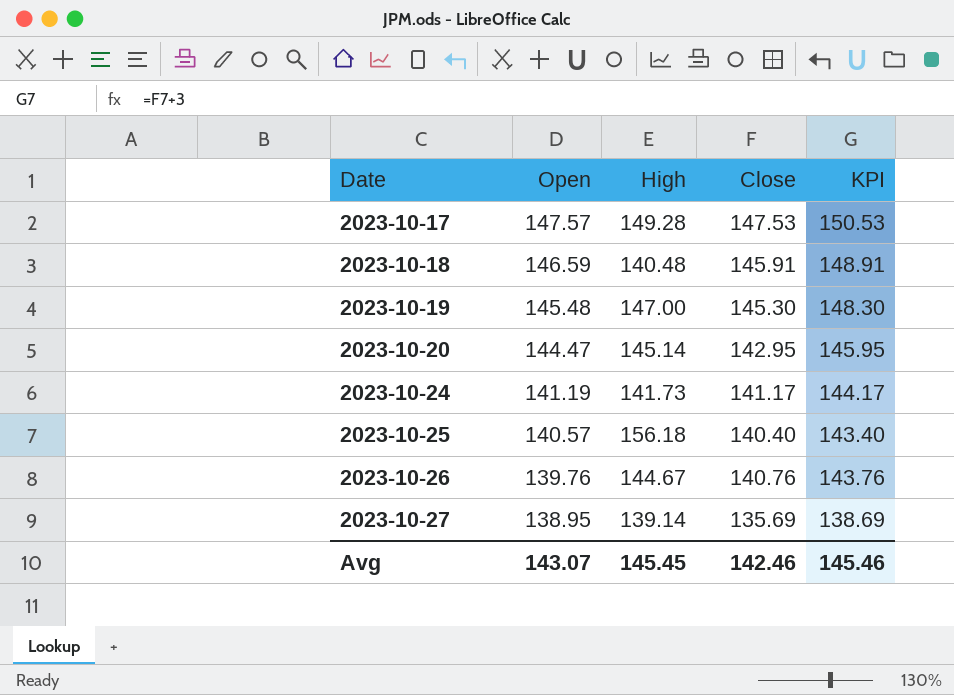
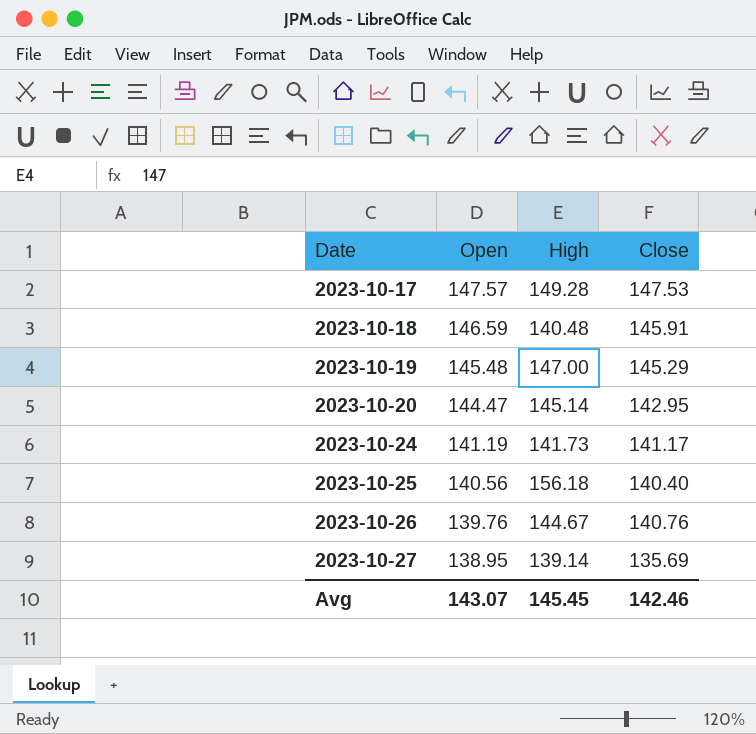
column KPI | formula: [Close] + 3 -> none
2023-10-19 | Close: 145.30 -> 145.29
2023-10-25 | Open: 140.57 -> 140.56

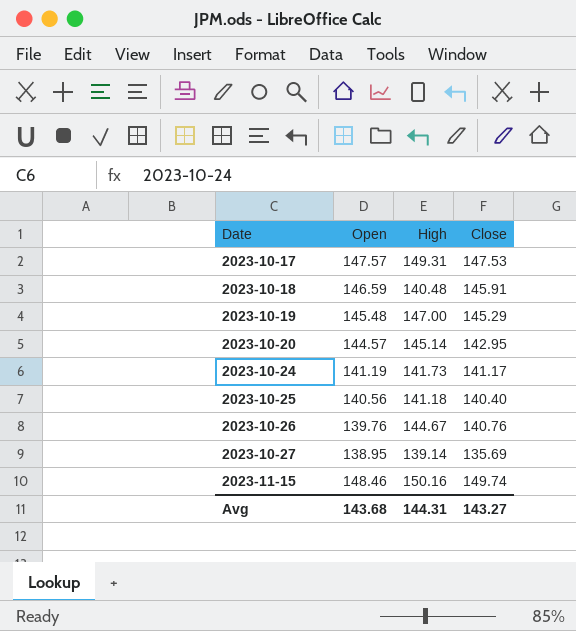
2023-10-17 | High: 149.28 -> 149.31
2023-10-20 | Open: 144.47 -> 144.57
2023-10-25 | High: 156.18 -> 141.18
row 2023-11-15: none -> 148.46 | 150.16 | 149.74
Avg | Open: 143.07 -> 143.68
Avg | High: 145.45 -> 144.31
Avg | Close: 142.46 -> 143.27

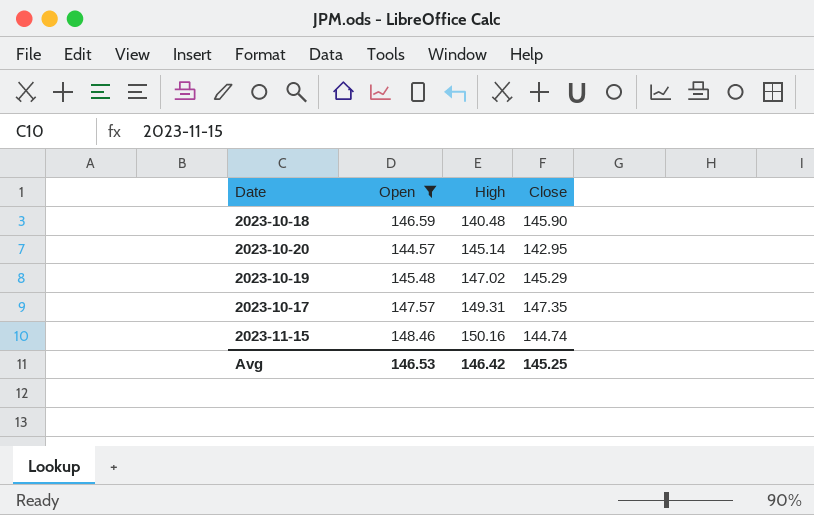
filter: none -> Open >= 144.57
row order: Date ascending -> High ascending
2023-10-18 | Close: 145.91 -> 145.90
2023-10-19 | High: 147.00 -> 147.02
2023-10-17 | Close: 147.53 -> 147.35
2023-11-15 | Close: 149.74 -> 144.74
Avg | Open: 143.68 -> 146.53
Avg | High: 144.31 -> 146.42
Avg | Close: 143.27 -> 145.25

